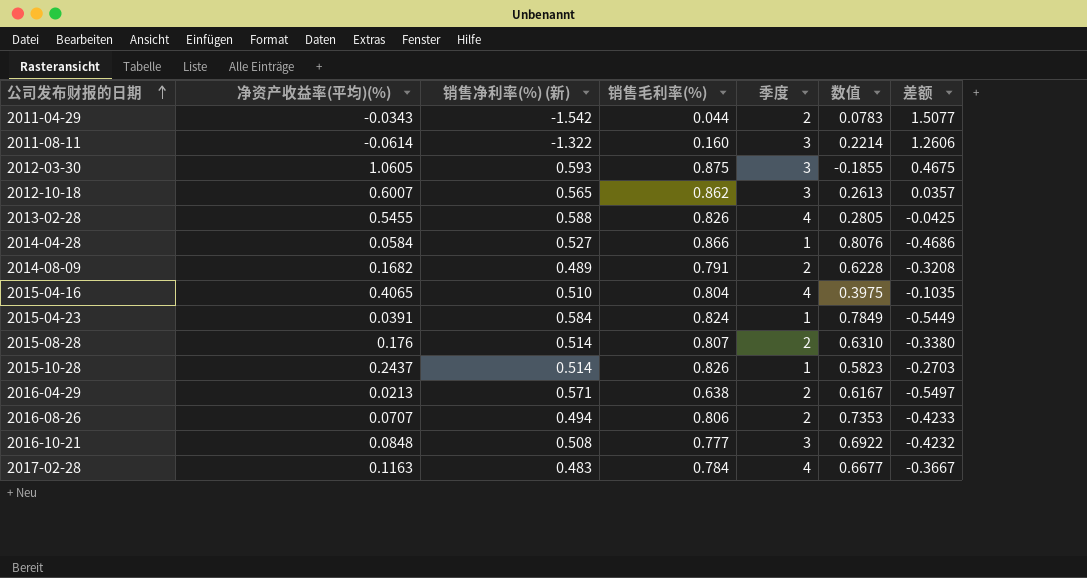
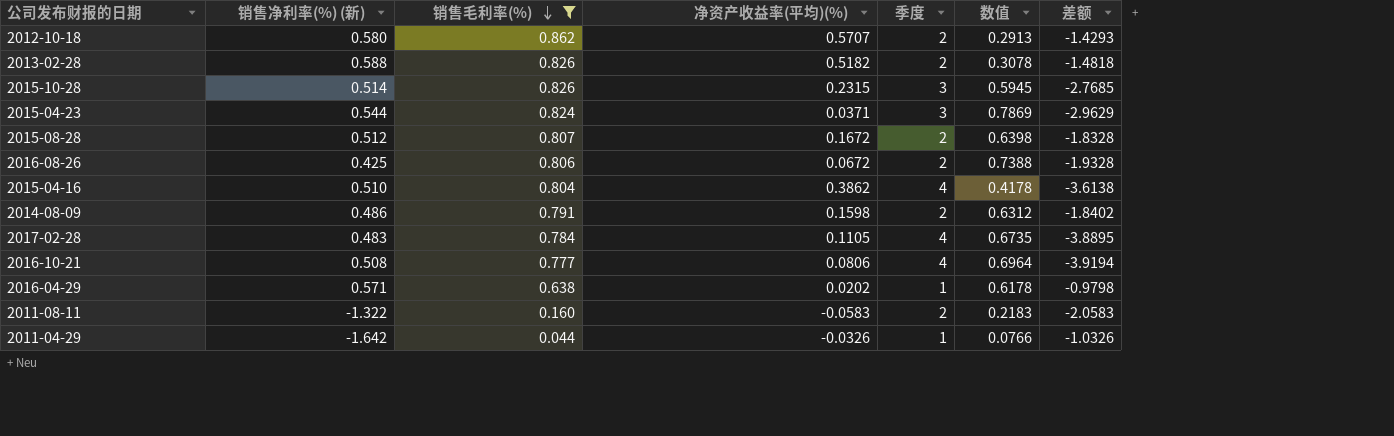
filter: none -> 销售毛利率(%) <= 0.862
row order: 公司发布财报的日期 ascending -> 销售毛利率(%) descending
column 净资产收益率(平均)(%) | position: 2 -> 4
column 差额 | formula: [净资产收益率(平均)(%)] - [销售净利率(%) (新)] -> [净资产收益率(平均)(%)] - [季度]
2012-10-18 | 销售净利率(%) (新): 0.565 -> 0.580
2012-10-18 | 净资产收益率(平均)(%): 0.6007 -> 0.5707
2012-10-18 | 季度: 3 -> 2
2012-10-18 | 数值: 0.2613 -> 0.2913
2013-02-28 | 净资产收益率(平均)(%): 0.5455 -> 0.5182
2013-02-28 | 季度: 4 -> 2
2013-02-28 | 数值: 0.2805 -> 0.3078
2015-10-28 | 净资产收益率(平均)(%): 0.2437 -> 0.2315
2015-10-28 | 季度: 1 -> 3
2015-10-28 | 数值: 0.5823 -> 0.5945
2015-04-23 | 销售净利率(%) (新): 0.584 -> 0.544
2015-04-23 | 净资产收益率(平均)(%): 0.0391 -> 0.0371
2015-04-23 | 季度: 1 -> 3
2015-04-23 | 数值: 0.7849 -> 0.7869
2015-08-28 | 销售净利率(%) (新): 0.514 -> 0.512
2015-08-28 | 净资产收益率(平均)(%): 0.176 -> 0.1672
2015-08-28 | 数值: 0.6310 -> 0.6398
2016-08-26 | 销售净利率(%) (新): 0.494 -> 0.425
2016-08-26 | 净资产收益率(平均)(%): 0.0707 -> 0.0672
2016-08-26 | 数值: 0.7353 -> 0.7388
2015-04-16 | 净资产收益率(平均)(%): 0.4065 -> 0.3862
2015-04-16 | 数值: 0.3975 -> 0.4178
2014-08-09 | 销售净利率(%) (新): 0.489 -> 0.486
2014-08-09 | 净资产收益率(平均)(%): 0.1682 -> 0.1598
2014-08-09 | 数值: 0.6228 -> 0.6312
2017-02-28 | 净资产收益率(平均)(%): 0.1163 -> 0.1105
2017-02-28 | 数值: 0.6677 -> 0.6735
2016-10-21 | 净资产收益率(平均)(%): 0.0848 -> 0.0806
2016-10-21 | 季度: 3 -> 4
2016-10-21 | 数值: 0.6922 -> 0.6964
2016-04-29 | 净资产收益率(平均)(%): 0.0213 -> 0.0202
2016-04-29 | 季度: 2 -> 1
2016-04-29 | 数值: 0.6167 -> 0.6178
2011-08-11 | 净资产收益率(平均)(%): -0.0614 -> -0.0583
2011-08-11 | 季度: 3 -> 2
2011-08-11 | 数值: 0.2214 -> 0.2183
2011-04-29 | 销售净利率(%) (新): -1.542 -> -1.642
2011-04-29 | 净资产收益率(平均)(%): -0.0343 -> -0.0326
2011-04-29 | 季度: 2 -> 1
2011-04-29 | 数值: 0.0783 -> 0.0766

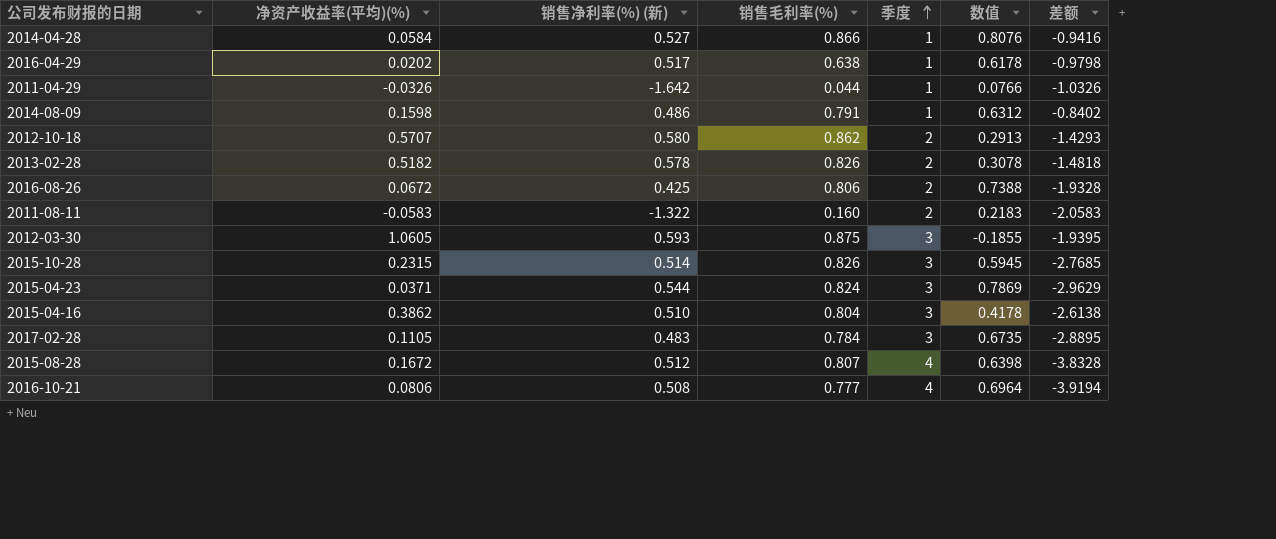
filter: 销售毛利率(%) <= 0.862 -> none
row order: 销售毛利率(%) descending -> 季度 ascending
column 净资产收益率(平均)(%) | position: 4 -> 2
2016-04-29 | 销售净利率(%) (新): 0.571 -> 0.517
2014-08-09 | 季度: 2 -> 1
2014-08-09 | 差额: -1.8402 -> -0.8402
2013-02-28 | 销售净利率(%) (新): 0.588 -> 0.578
2015-04-16 | 季度: 4 -> 3
2015-04-16 | 差额: -3.6138 -> -2.6138
2017-02-28 | 季度: 4 -> 3
2017-02-28 | 差额: -3.8895 -> -2.8895
2015-08-28 | 季度: 2 -> 4
2015-08-28 | 差额: -1.8328 -> -3.8328

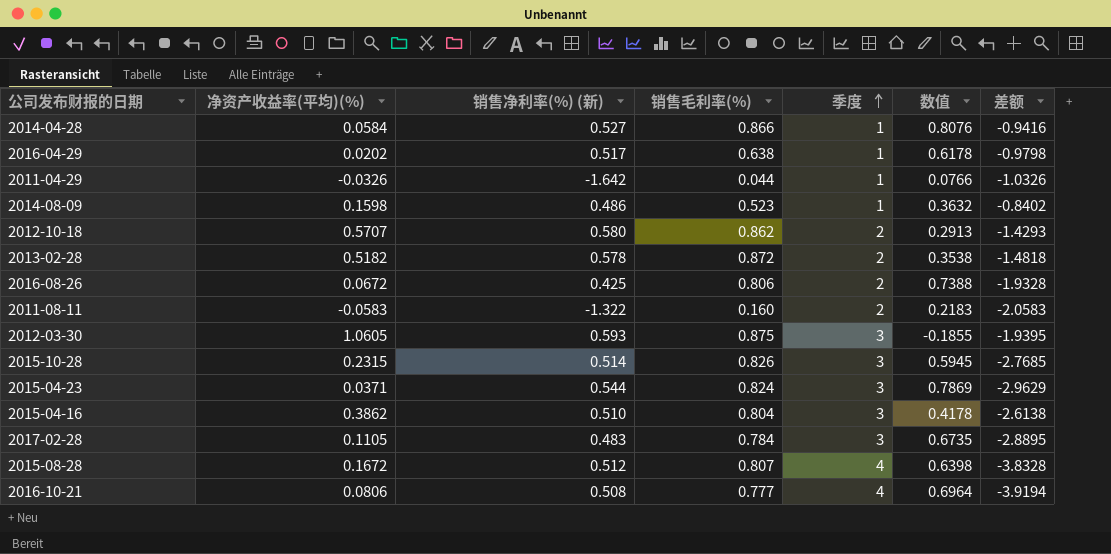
2014-08-09 | 销售毛利率(%): 0.791 -> 0.523
2014-08-09 | 数值: 0.6312 -> 0.3632
2013-02-28 | 销售毛利率(%): 0.826 -> 0.872
2013-02-28 | 数值: 0.3078 -> 0.3538

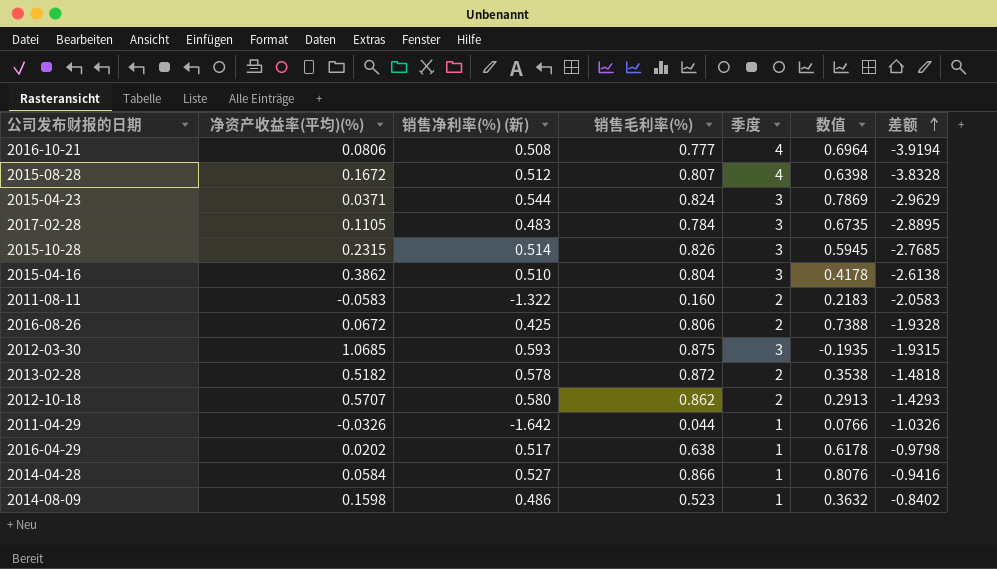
row order: 季度 ascending -> 差额 ascending
2012-03-30 | 净资产收益率(平均)(%): 1.0605 -> 1.0685
2012-03-30 | 数值: -0.1855 -> -0.1935
2012-03-30 | 差额: -1.9395 -> -1.9315

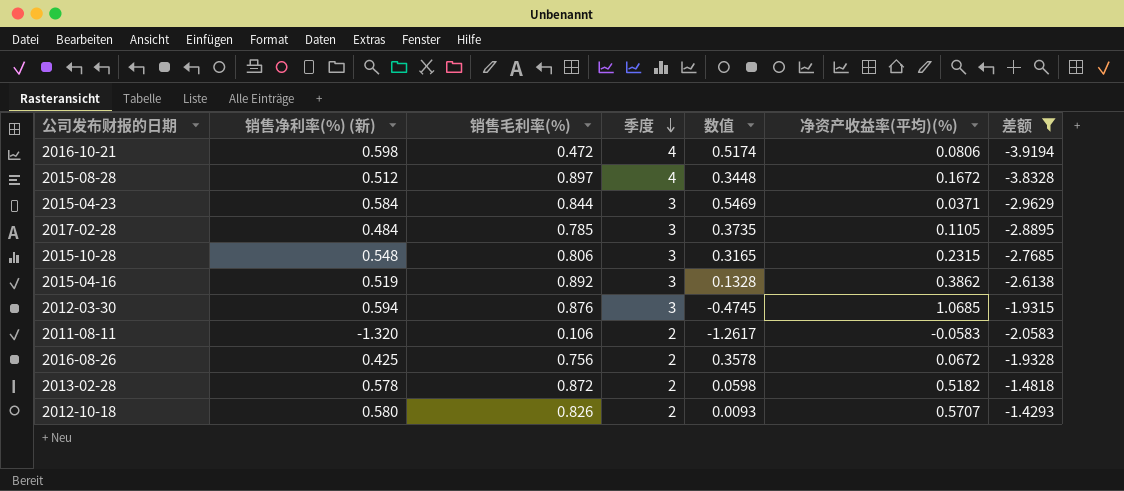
filter: none -> 差额 <= -1.4293
row order: 差额 ascending -> 季度 descending
column 数值 | formula: [销售毛利率(%)] - [净资产收益率(平均)(%)] -> [销售净利率(%) (新)] - [净资产收益率(平均)(%)]
column 净资产收益率(平均)(%) | position: 2 -> 6
2016-10-21 | 销售净利率(%) (新): 0.508 -> 0.598
2016-10-21 | 销售毛利率(%): 0.777 -> 0.472
2015-08-28 | 销售毛利率(%): 0.807 -> 0.897
2015-04-23 | 销售净利率(%) (新): 0.544 -> 0.584
2015-04-23 | 销售毛利率(%): 0.824 -> 0.844
2017-02-28 | 销售净利率(%) (新): 0.483 -> 0.484
2017-02-28 | 销售毛利率(%): 0.784 -> 0.785
2015-10-28 | 销售净利率(%) (新): 0.514 -> 0.548
2015-10-28 | 销售毛利率(%): 0.826 -> 0.806
2015-04-16 | 销售净利率(%) (新): 0.510 -> 0.519
2015-04-16 | 销售毛利率(%): 0.804 -> 0.892
2012-03-30 | 销售净利率(%) (新): 0.593 -> 0.594
2012-03-30 | 销售毛利率(%): 0.875 -> 0.876
2011-08-11 | 销售净利率(%) (新): -1.322 -> -1.320
2011-08-11 | 销售毛利率(%): 0.160 -> 0.106
2016-08-26 | 销售毛利率(%): 0.806 -> 0.756
2012-10-18 | 销售毛利率(%): 0.862 -> 0.826

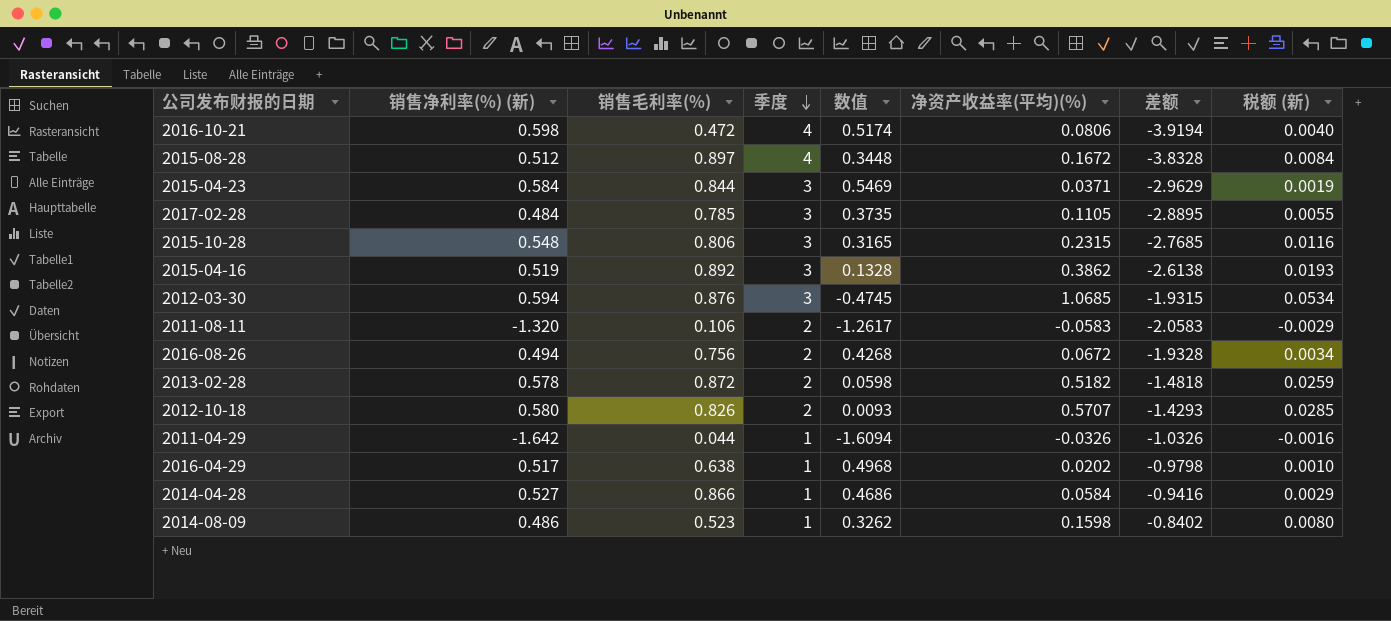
filter: 差额 <= -1.4293 -> none
column 税额 (新) | formula: none -> [净资产收益率(平均)(%)] * 0.05
2016-08-26 | 销售净利率(%) (新): 0.425 -> 0.494
2016-08-26 | 数值: 0.3578 -> 0.4268

